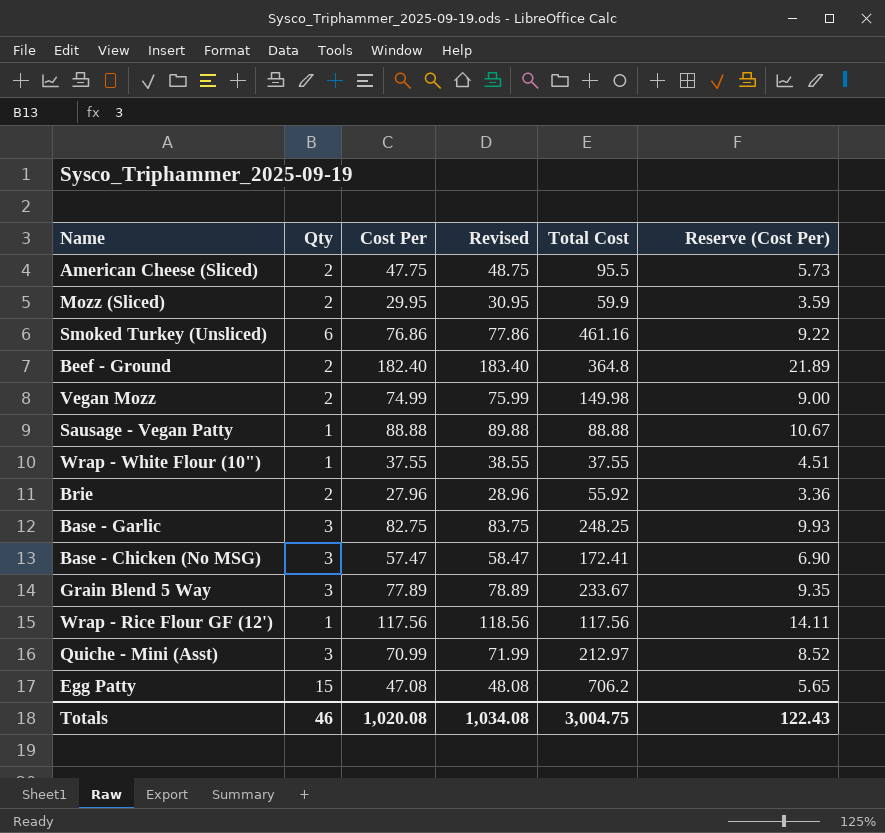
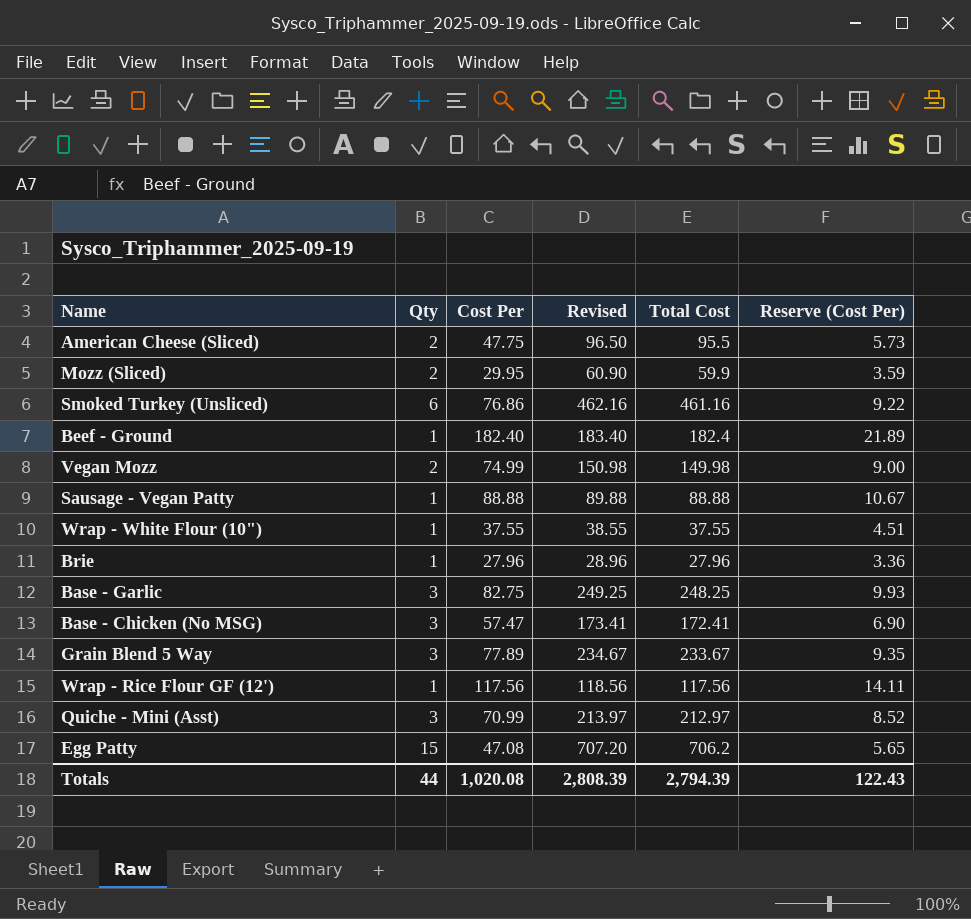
column Revised | formula: [Cost Per] + 1 -> [Total Cost] + 1
Beef - Ground | Qty: 2 -> 1
Beef - Ground | Total Cost: 364.8 -> 182.4
Brie | Qty: 2 -> 1
Brie | Total Cost: 55.92 -> 27.96
Totals | Qty: 46 -> 44
Totals | Revised: 1,034.08 -> 2,808.39
Totals | Total Cost: 3,004.75 -> 2,794.39

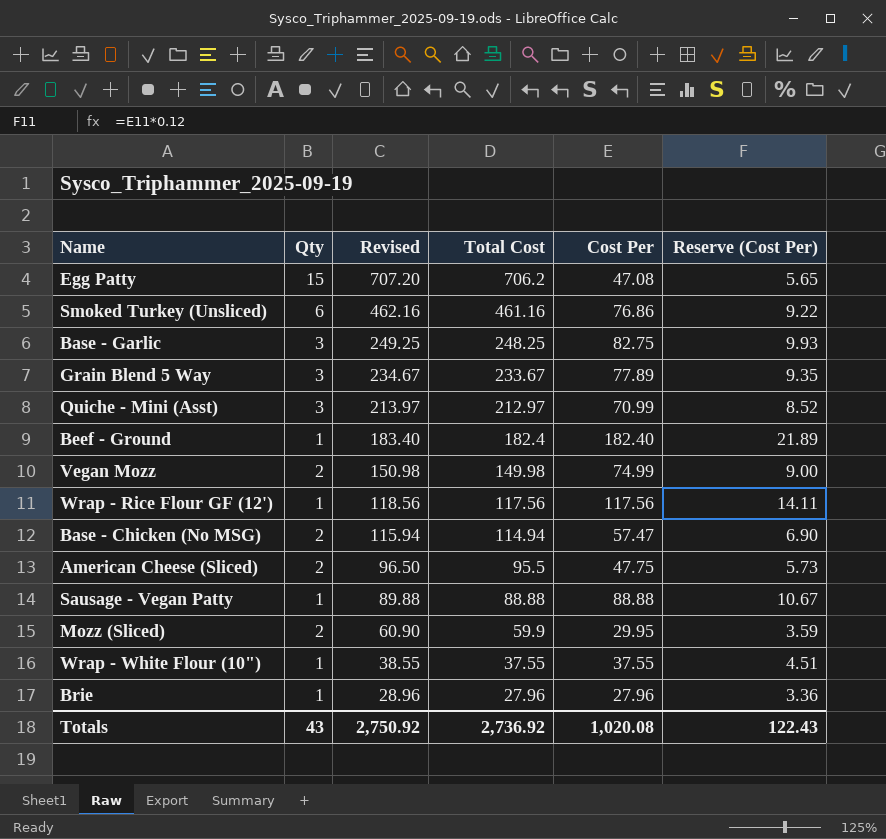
row order: none -> Revised descending
column Cost Per | position: 3 -> 5
Base - Chicken (No MSG) | Qty: 3 -> 2
Base - Chicken (No MSG) | Revised: 173.41 -> 115.94
Base - Chicken (No MSG) | Total Cost: 172.41 -> 114.94
Totals | Qty: 44 -> 43
Totals | Revised: 2,808.39 -> 2,750.92
Totals | Total Cost: 2,794.39 -> 2,736.92

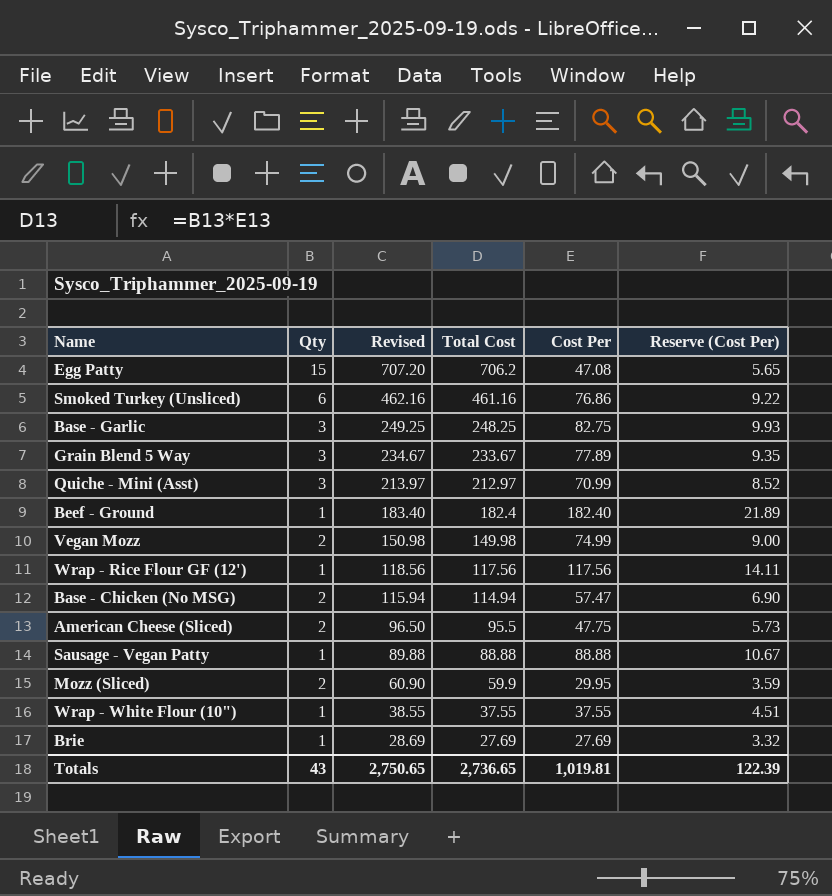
Brie | Revised: 28.96 -> 28.69
Brie | Total Cost: 27.96 -> 27.69
Brie | Cost Per: 27.96 -> 27.69
Brie | Reserve (Cost Per): 3.36 -> 3.32
Totals | Revised: 2,750.92 -> 2,750.65
Totals | Total Cost: 2,736.92 -> 2,736.65
Totals | Cost Per: 1,020.08 -> 1,019.81
Totals | Reserve (Cost Per): 122.43 -> 122.39

